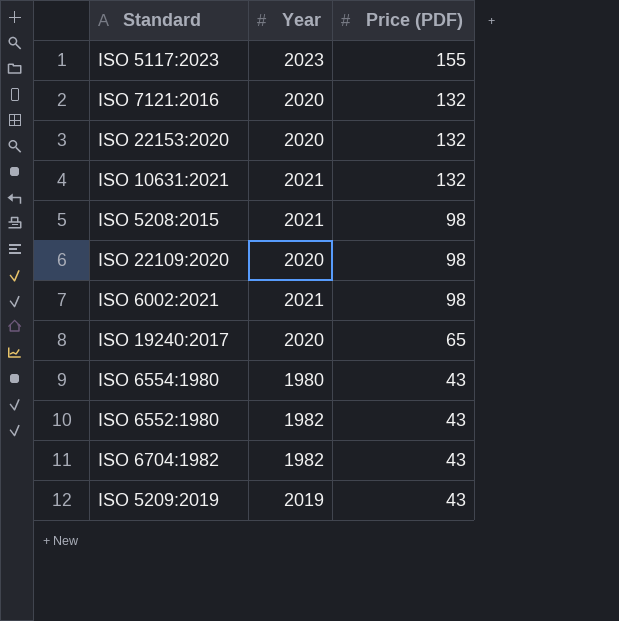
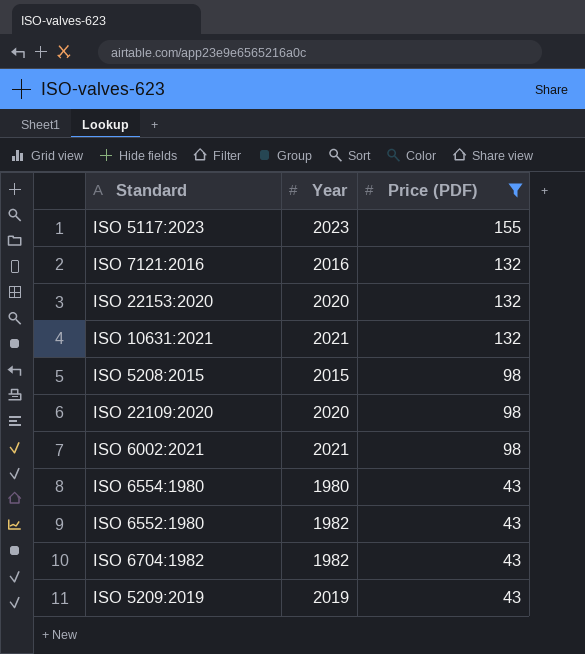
filter: none -> Price (PDF) != 65
ISO 7121:2016 | Year: 2020 -> 2016
ISO 5208:2015 | Year: 2021 -> 2015

